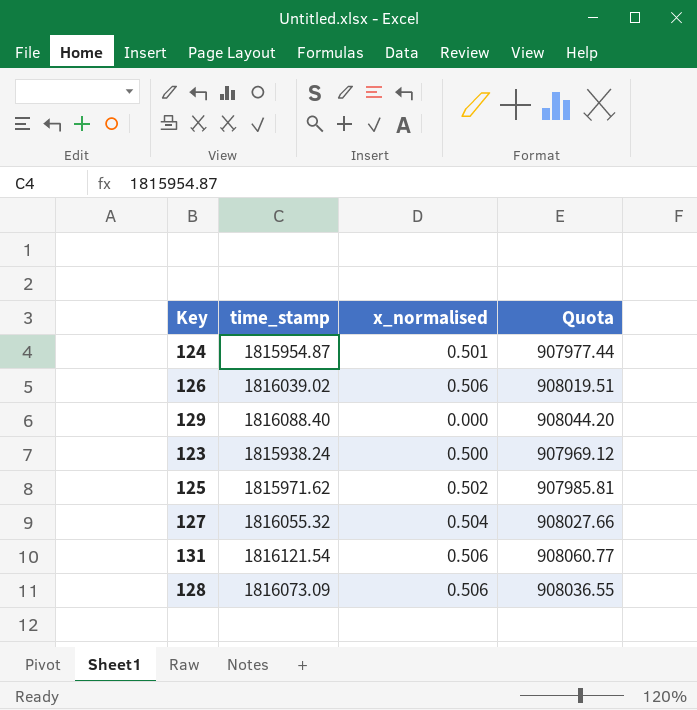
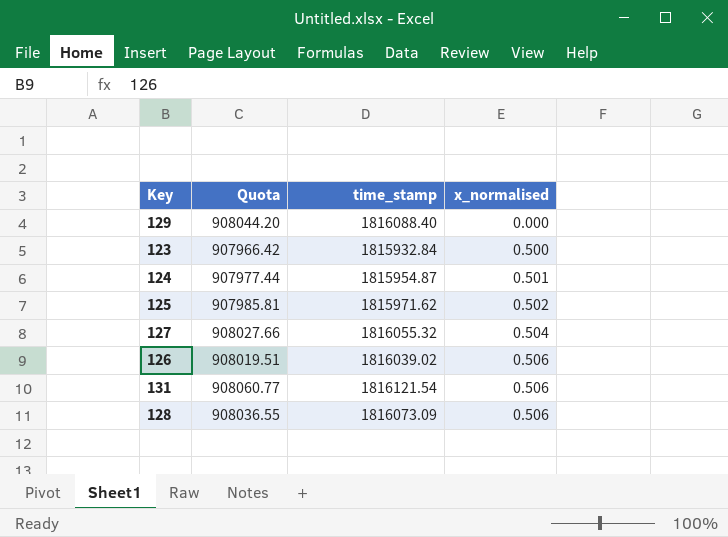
row order: none -> x_normalised ascending
column Quota | position: 4 -> 2
123 | Quota: 907969.12 -> 907966.42
123 | time_stamp: 1815938.24 -> 1815932.84

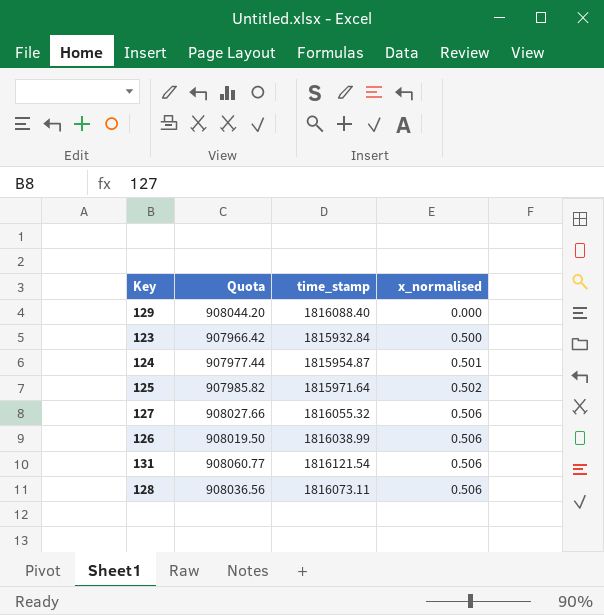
125 | Quota: 907985.81 -> 907985.82
125 | time_stamp: 1815971.62 -> 1815971.64
127 | x_normalised: 0.504 -> 0.506
126 | Quota: 908019.51 -> 908019.50
126 | time_stamp: 1816039.02 -> 1816038.99
128 | Quota: 908036.55 -> 908036.56
128 | time_stamp: 1816073.09 -> 1816073.11

